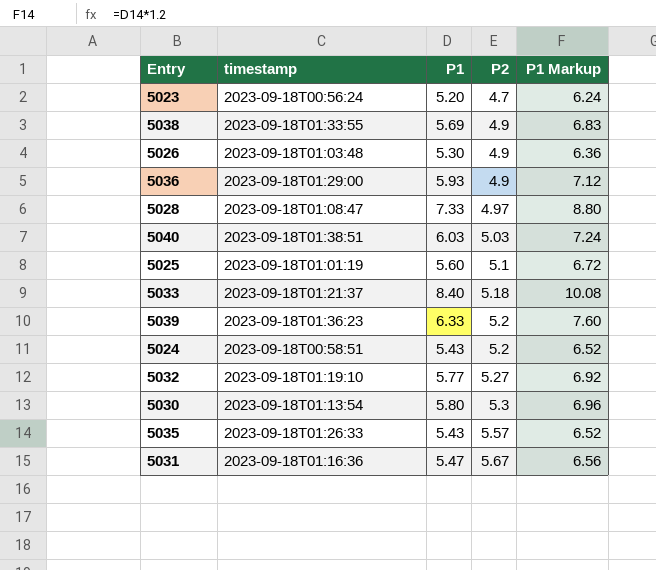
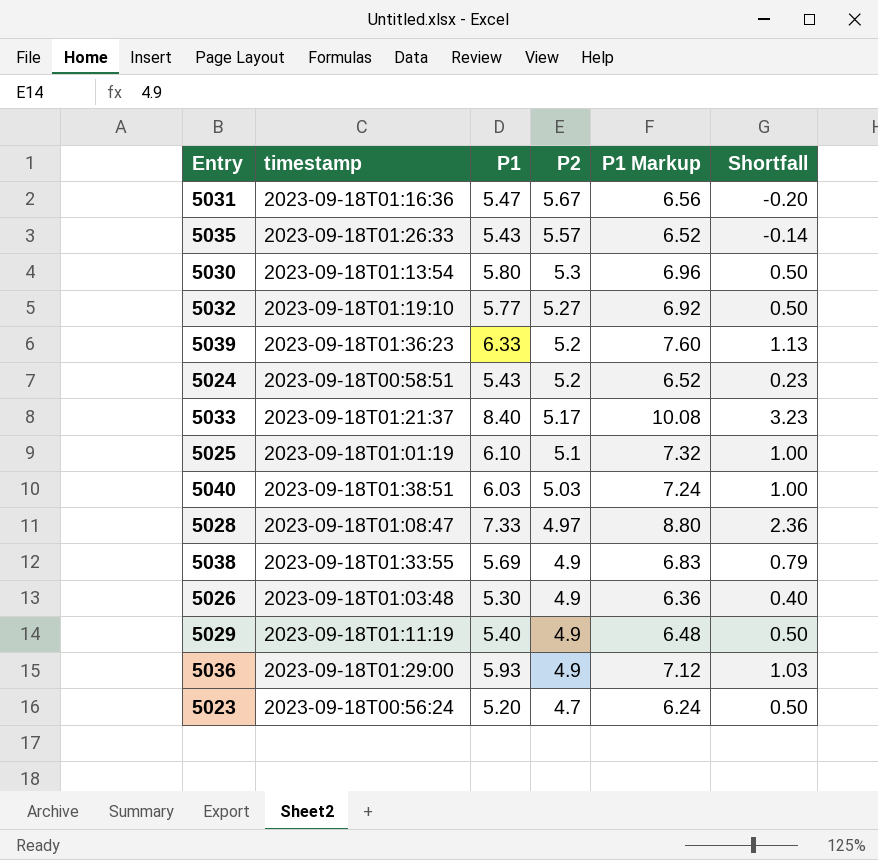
row order: P2 ascending -> P2 descending
column Shortfall | formula: none -> [P1] - [P2]
5033 | P2: 5.18 -> 5.17
5025 | P1: 5.60 -> 6.10
5025 | P1 Markup: 6.72 -> 7.32
row 5029: none -> 2023-09-18T01:11:19 | 5.40 | 4.9 | 6.48 | 0.50

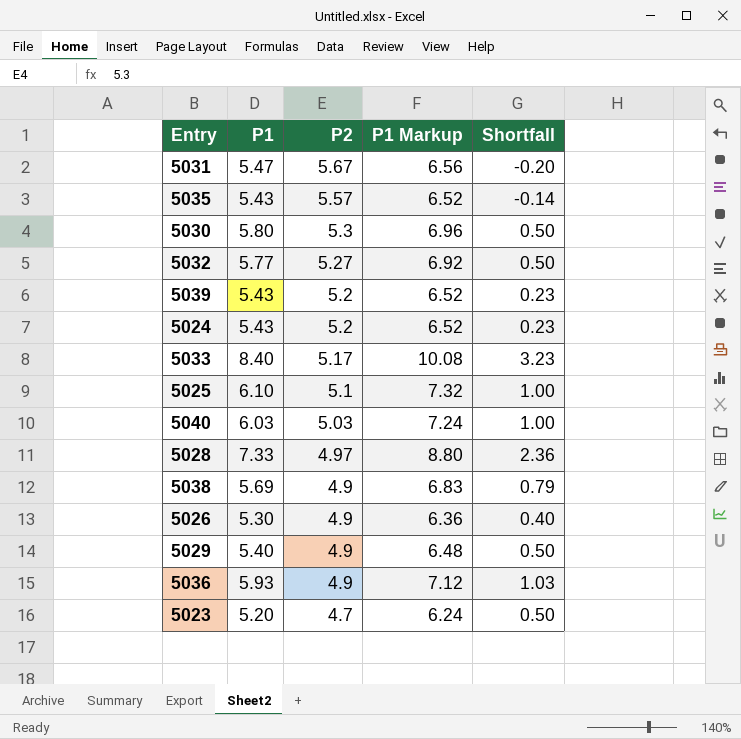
column timestamp | position: 2 -> none
5039 | P1: 6.33 -> 5.43
5039 | P1 Markup: 7.60 -> 6.52
5039 | Shortfall: 1.13 -> 0.23

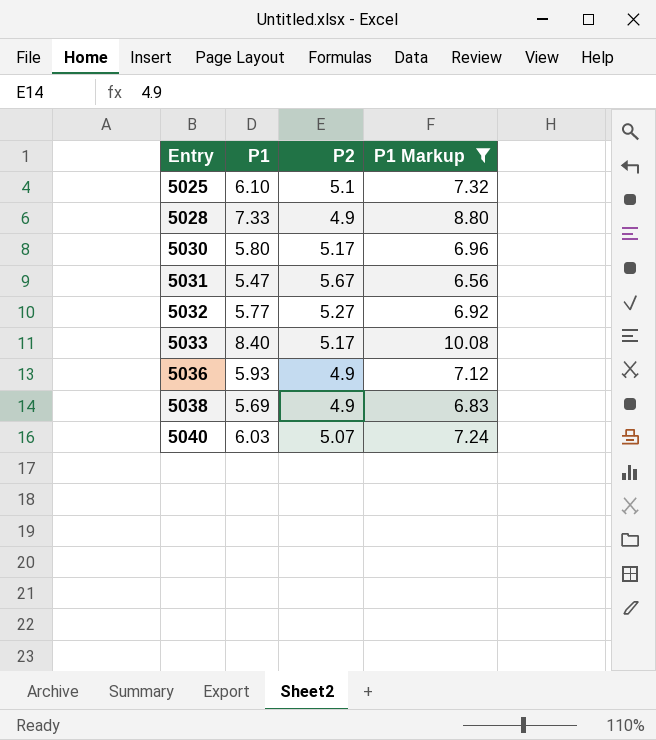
filter: none -> P1 Markup >= 6.56
row order: P2 descending -> Entry ascending
column Shortfall | formula: [P1] - [P2] -> none
5028 | P2: 4.97 -> 4.9
5030 | P2: 5.3 -> 5.17
5040 | P2: 5.03 -> 5.07

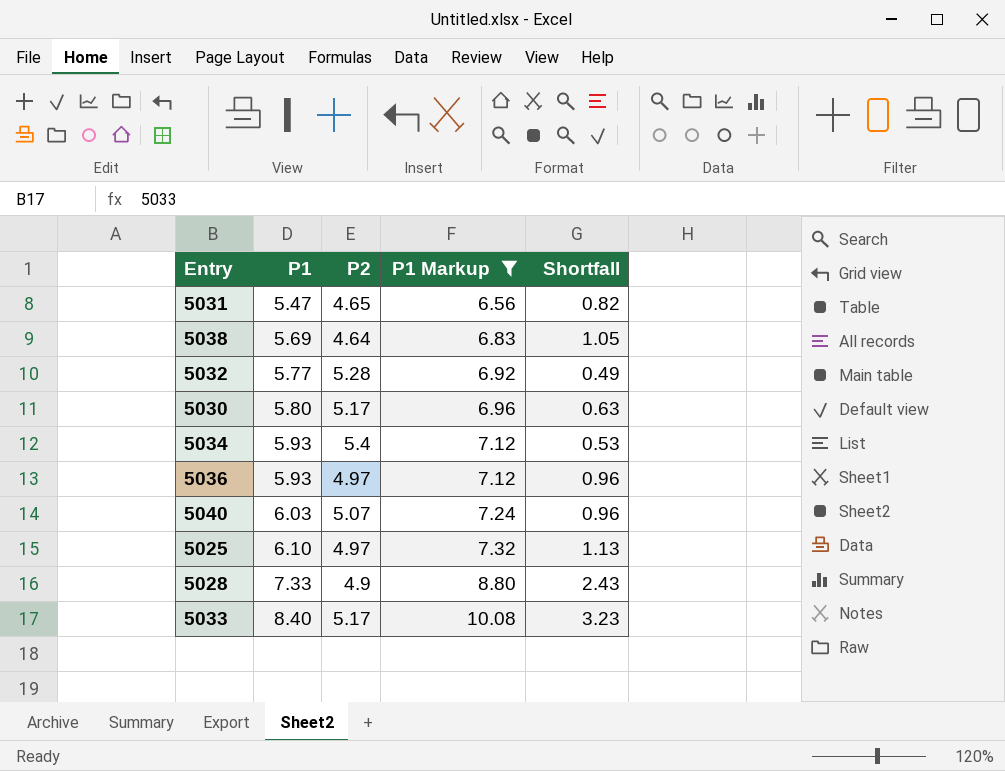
row order: Entry ascending -> P1 ascending
column Shortfall | formula: none -> [P1] - [P2]
5031 | P2: 5.67 -> 4.65
5038 | P2: 4.9 -> 4.64
5032 | P2: 5.27 -> 5.28
row 5034: none -> 5.93 | 5.4 | 7.12 | 0.53
5036 | P2: 4.9 -> 4.97
5025 | P2: 5.1 -> 4.97

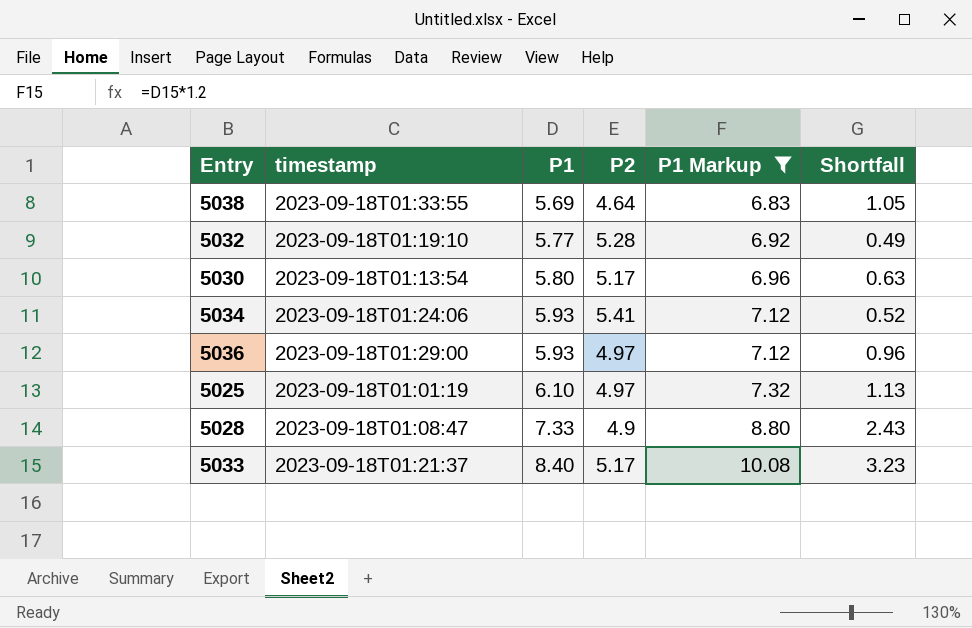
column timestamp | position: none -> 2
row 5031: 5.47 | 4.65 | 6.56 | 0.82 -> none
row 5040: 6.03 | 5.07 | 7.24 | 0.96 -> none
5034 | P2: 5.4 -> 5.41
5034 | Shortfall: 0.53 -> 0.52

